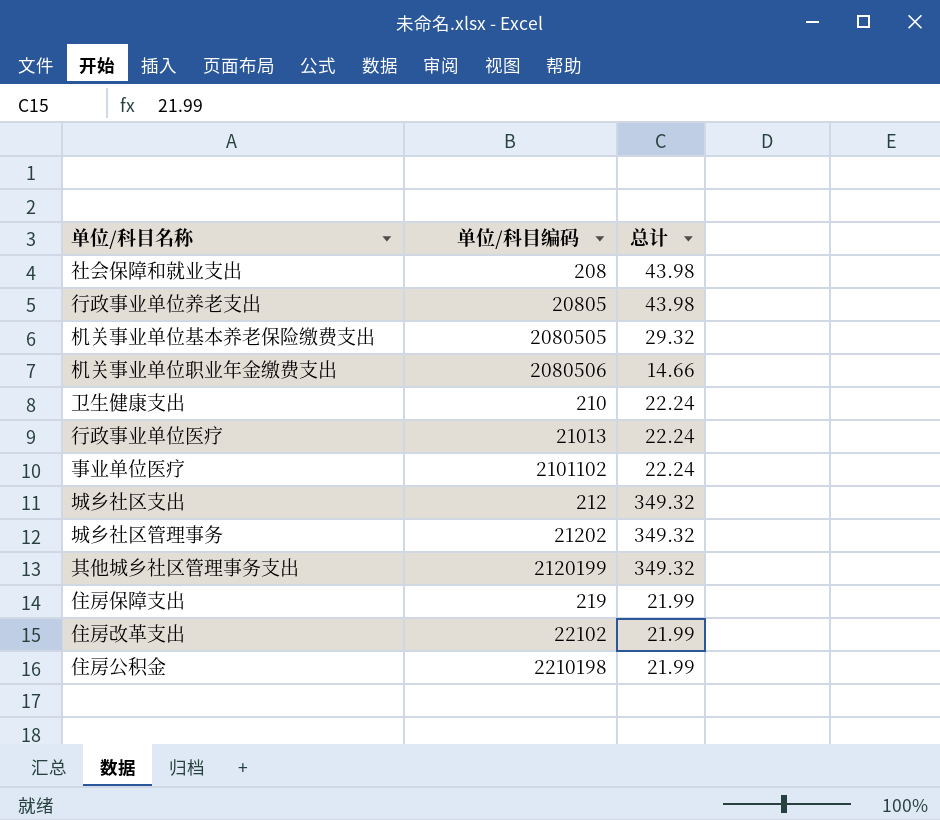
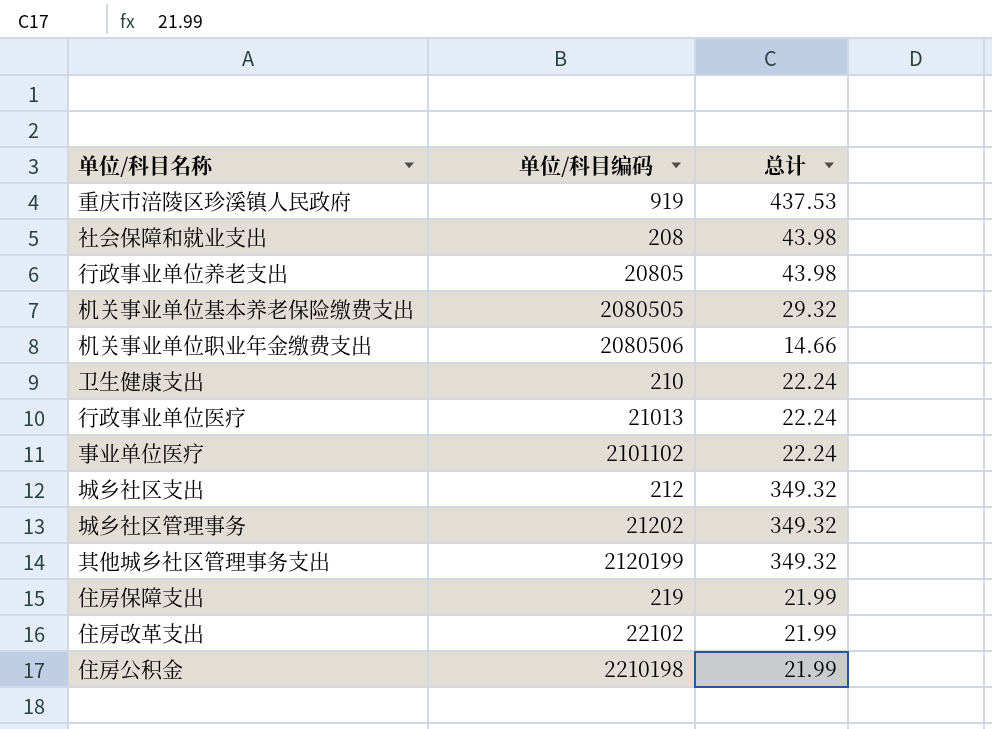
row 重庆市涪陵区珍溪镇人民政府: none -> 919 | 437.53

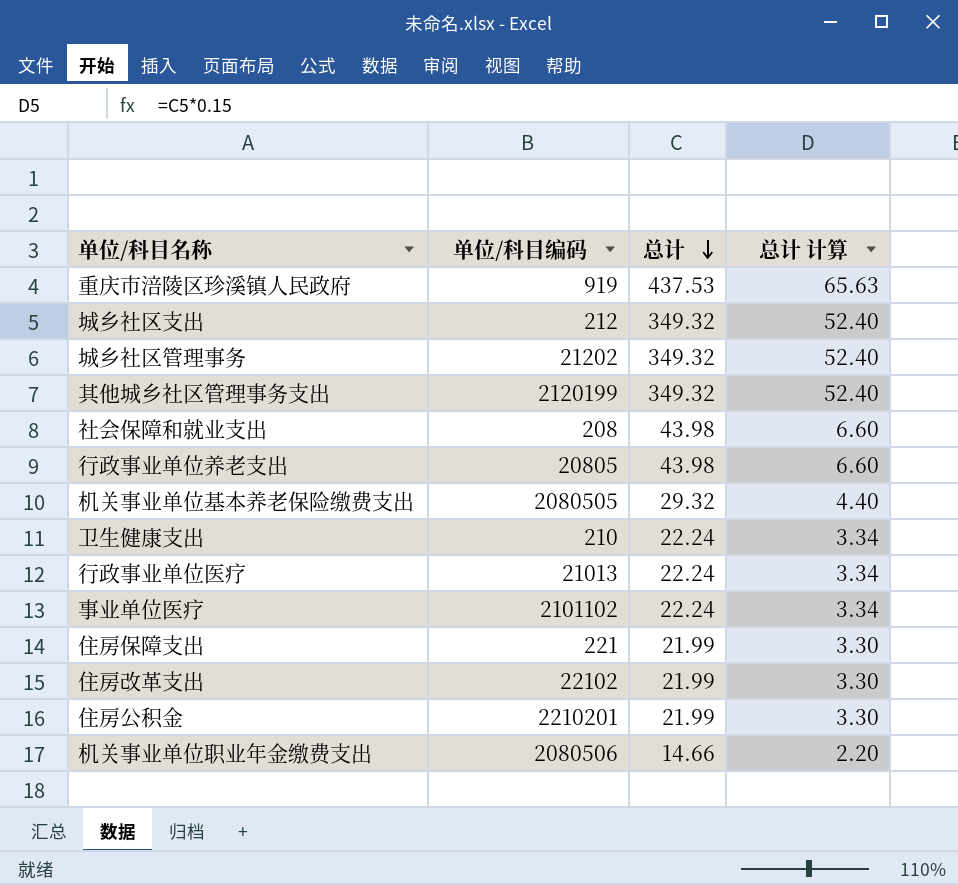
row order: none -> 总计 descending
column 总计 计算 | formula: none -> [总计] * 0.15
住房保障支出 | 单位/科目编码: 219 -> 221
住房公积金 | 单位/科目编码: 2210198 -> 2210201

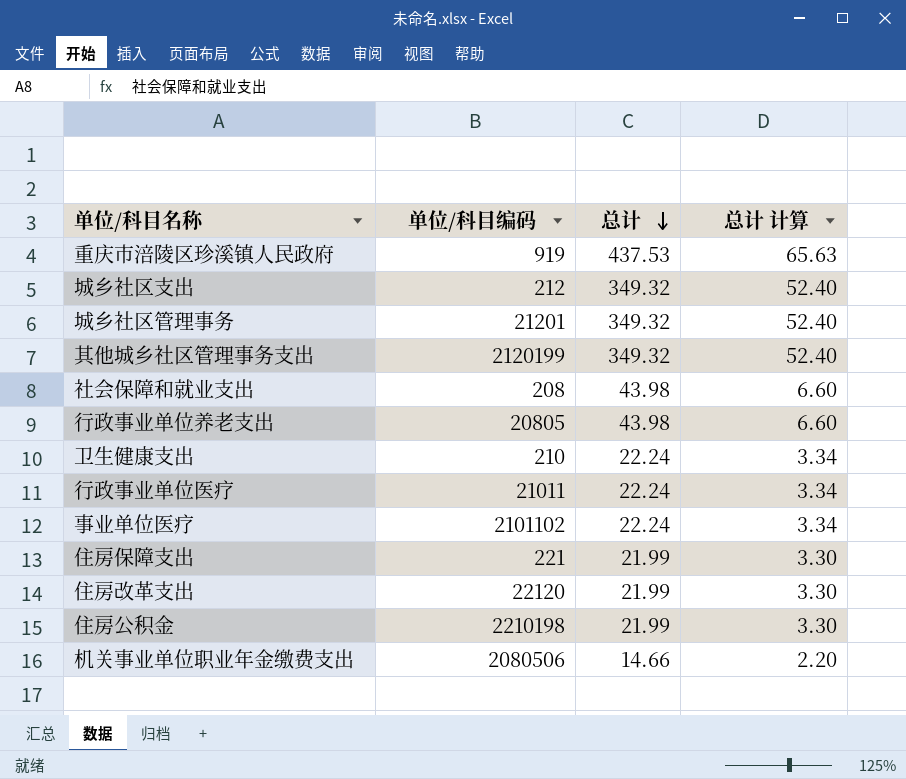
row 机关事业单位基本养老保险缴费支出: 2080505 | 29.32 | 4.40 -> none
城乡社区管理事务 | 单位/科目编码: 21202 -> 21201
行政事业单位医疗 | 单位/科目编码: 21013 -> 21011
住房改革支出 | 单位/科目编码: 22102 -> 22120
住房公积金 | 单位/科目编码: 2210201 -> 2210198

